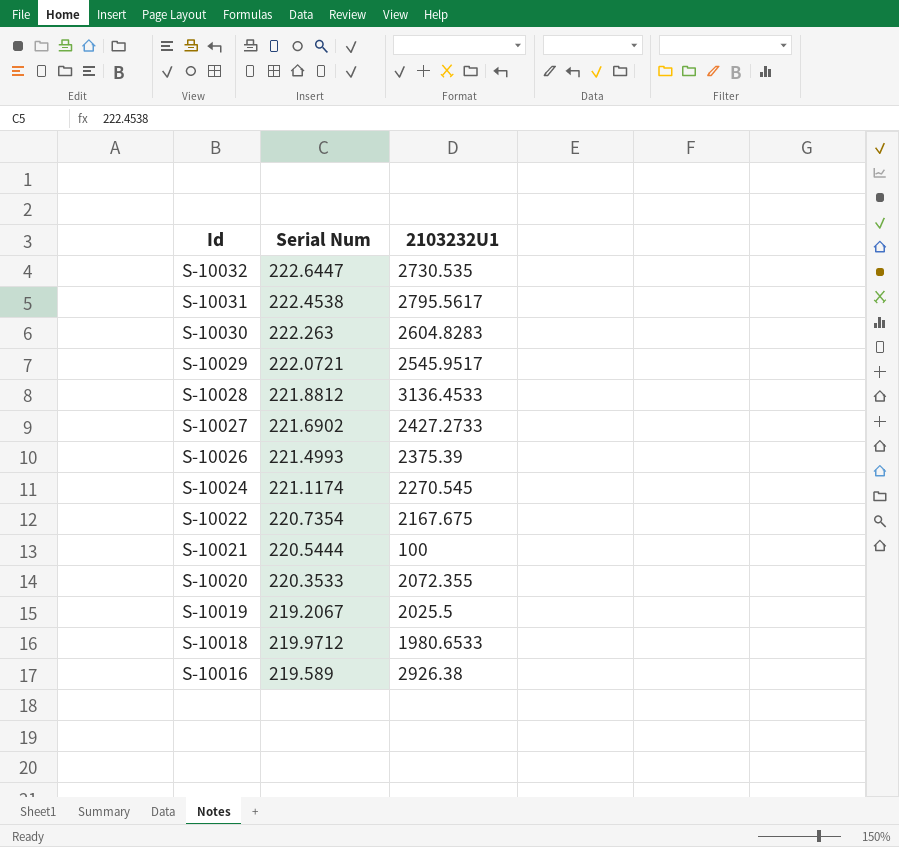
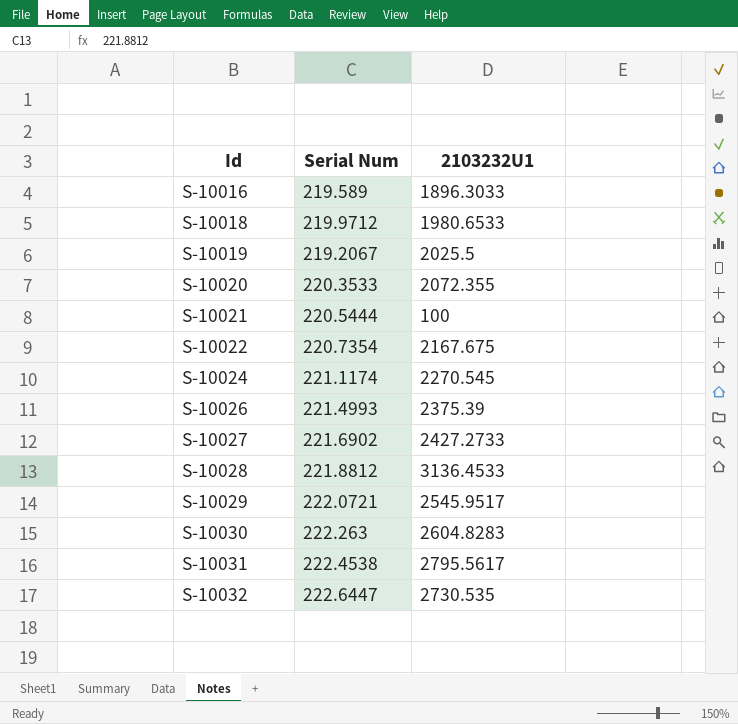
row order: Id descending -> Id ascending
S-10016 | 2103232U1: 2926.38 -> 1896.3033

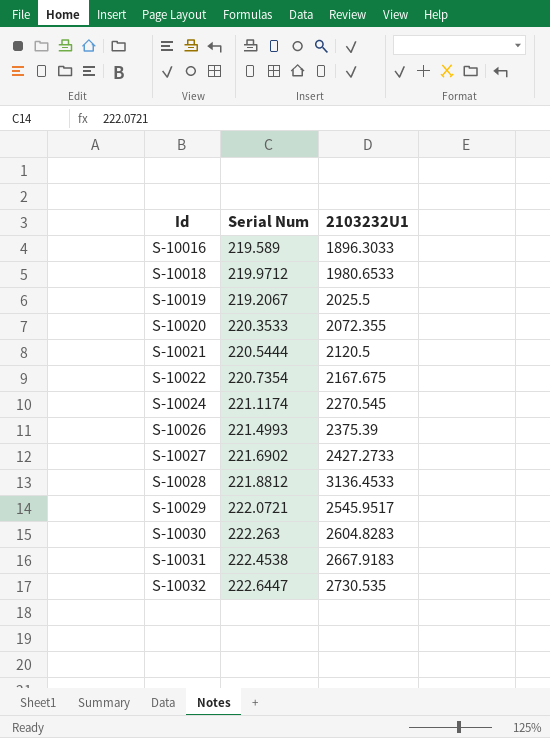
S-10021 | 2103232U1: 100 -> 2120.5
S-10031 | 2103232U1: 2795.5617 -> 2667.9183

